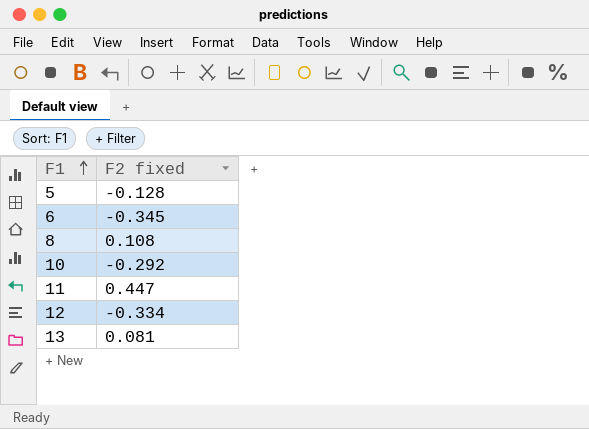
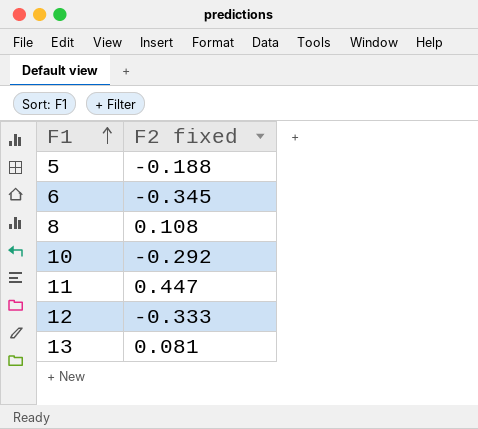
5 | F2 fixed: -0.128 -> -0.188
12 | F2 fixed: -0.334 -> -0.333

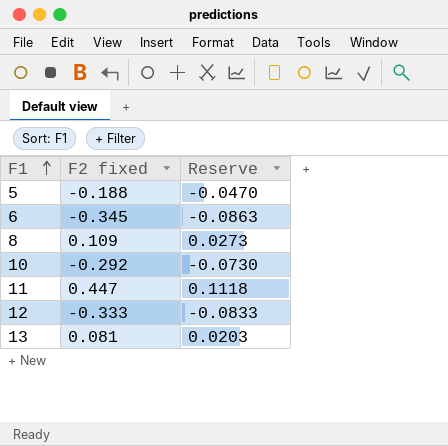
column Reserve | formula: none -> [F2 fixed] * 0.25
8 | F2 fixed: 0.108 -> 0.109

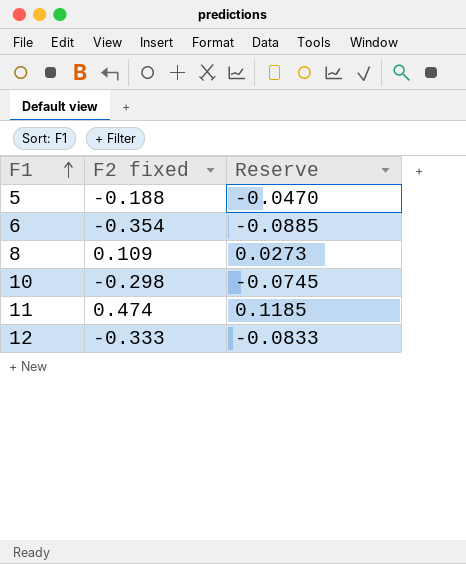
row 13: 0.081 | 0.0203 -> none
6 | F2 fixed: -0.345 -> -0.354
6 | Reserve: -0.0863 -> -0.0885
10 | F2 fixed: -0.292 -> -0.298
10 | Reserve: -0.0730 -> -0.0745
11 | F2 fixed: 0.447 -> 0.474
11 | Reserve: 0.1118 -> 0.1185

